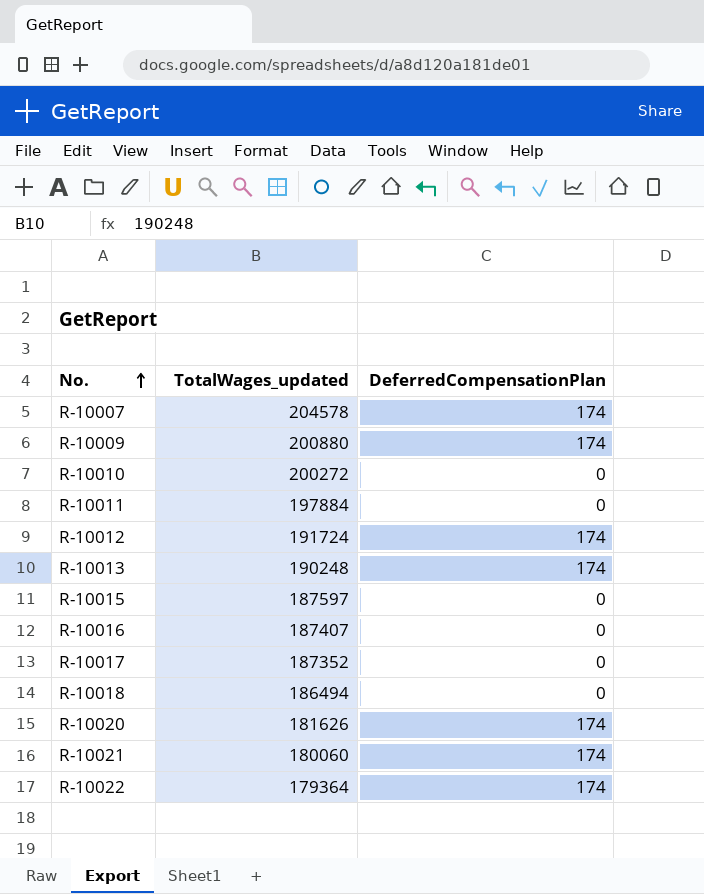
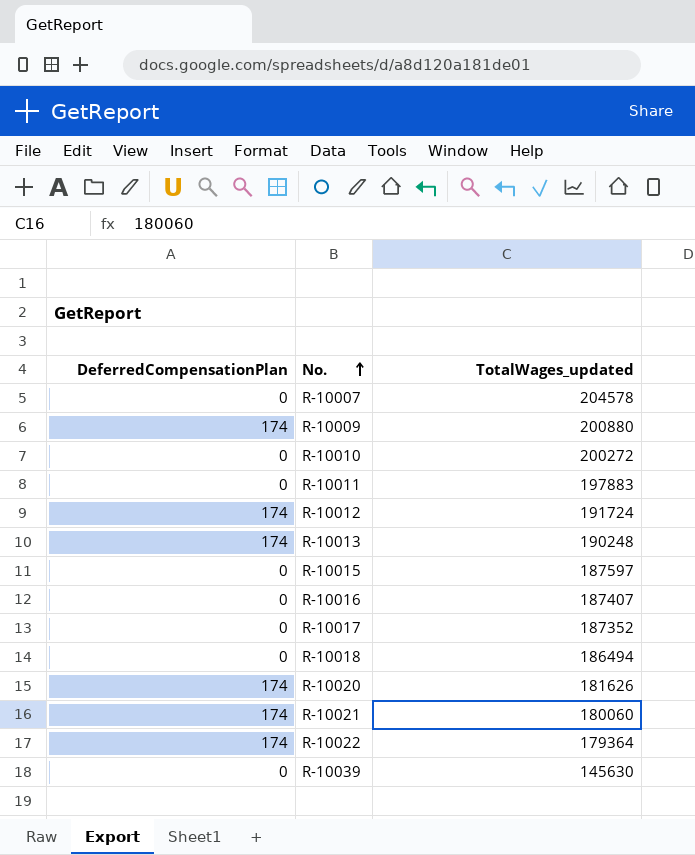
column DeferredCompensationPlan | position: 3 -> 1
R-10007 | DeferredCompensationPlan: 174 -> 0
R-10011 | TotalWages_updated: 197884 -> 197883
row R-10039: none -> 0 | 145630

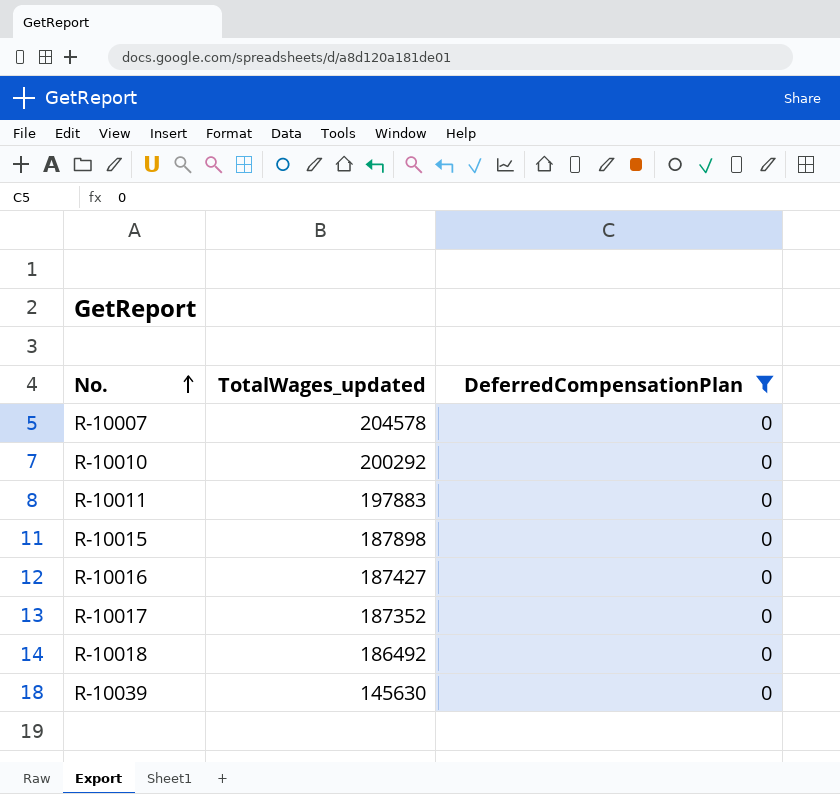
filter: none -> DeferredCompensationPlan = 0
column DeferredCompensationPlan | position: 1 -> 3
R-10010 | TotalWages_updated: 200272 -> 200292
R-10015 | TotalWages_updated: 187597 -> 187898
R-10016 | TotalWages_updated: 187407 -> 187427
R-10018 | TotalWages_updated: 186494 -> 186492

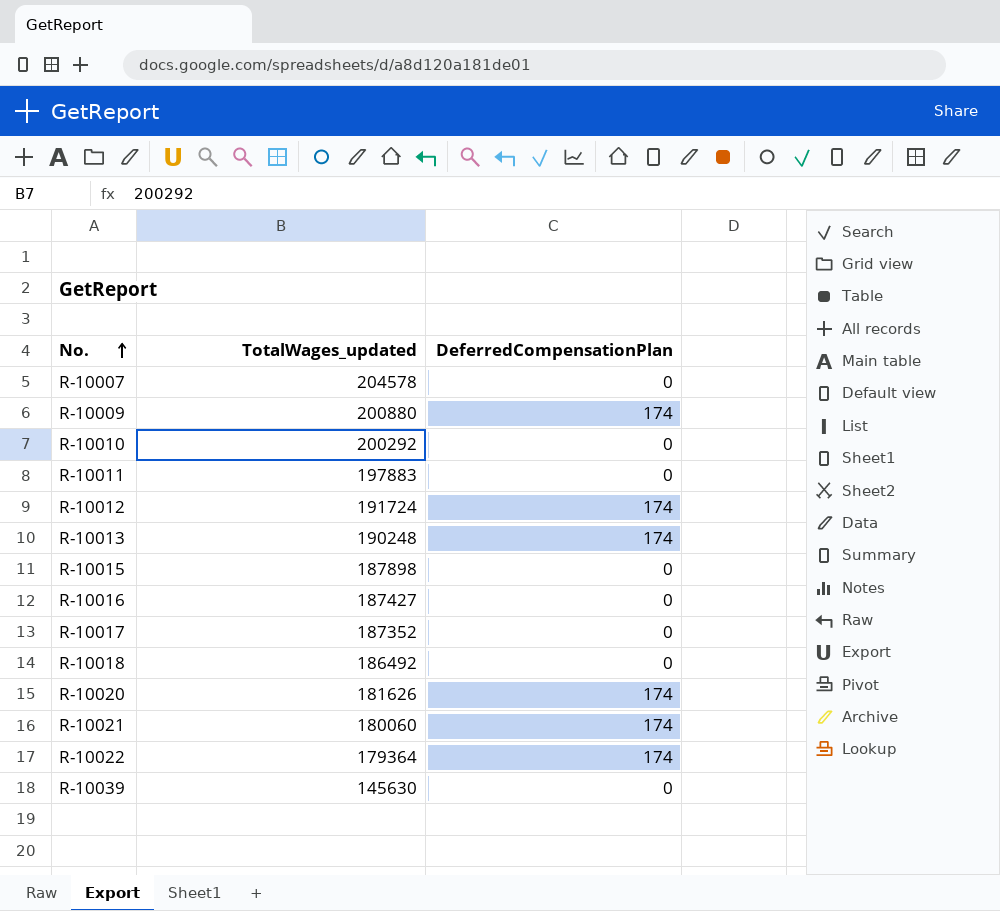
filter: DeferredCompensationPlan = 0 -> none

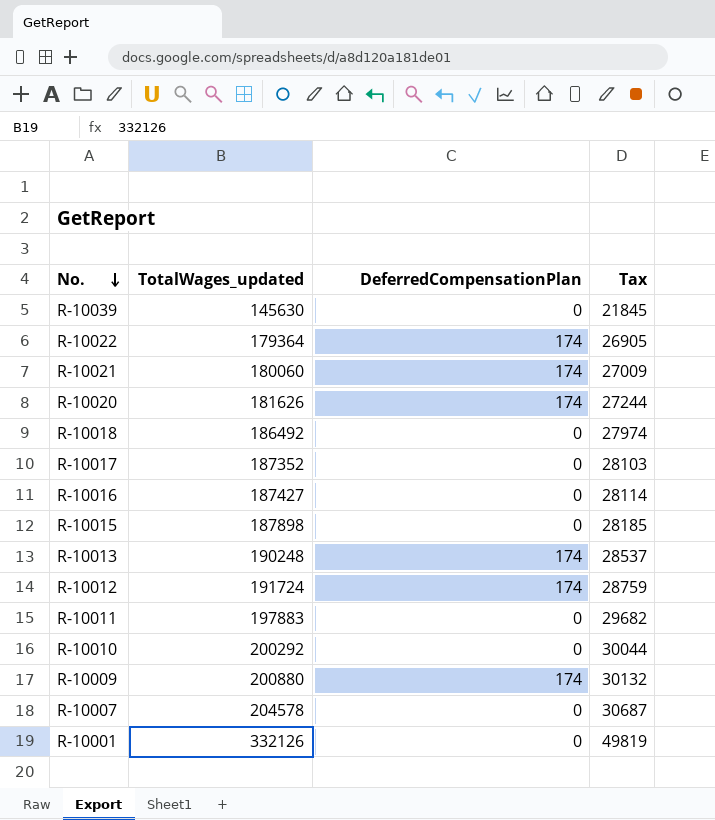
row order: No. ascending -> No. descending
column Tax | formula: none -> [TotalWages_updated] * 0.15
row R-10001: none -> 332126 | 0 | 49819

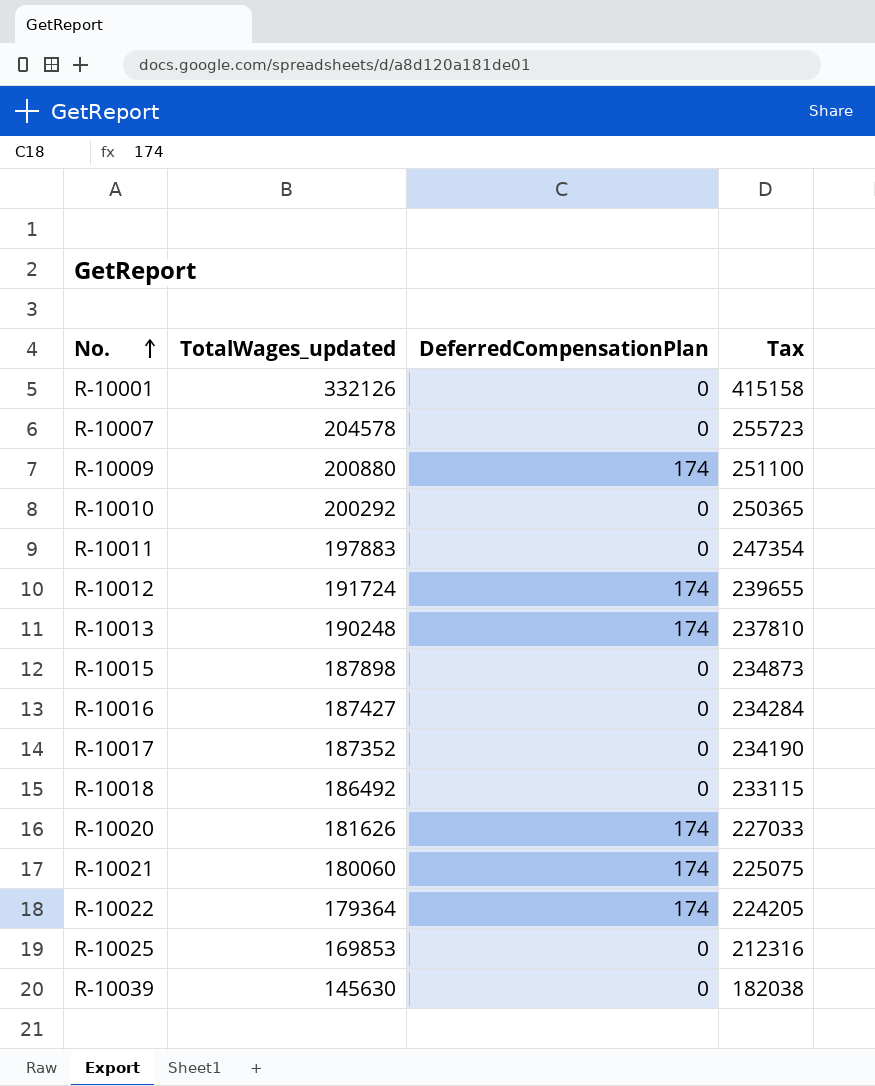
row order: No. descending -> No. ascending
column Tax | formula: [TotalWages_updated] * 0.15 -> [TotalWages_updated] * 1.25
row R-10025: none -> 169853 | 0 | 212316

